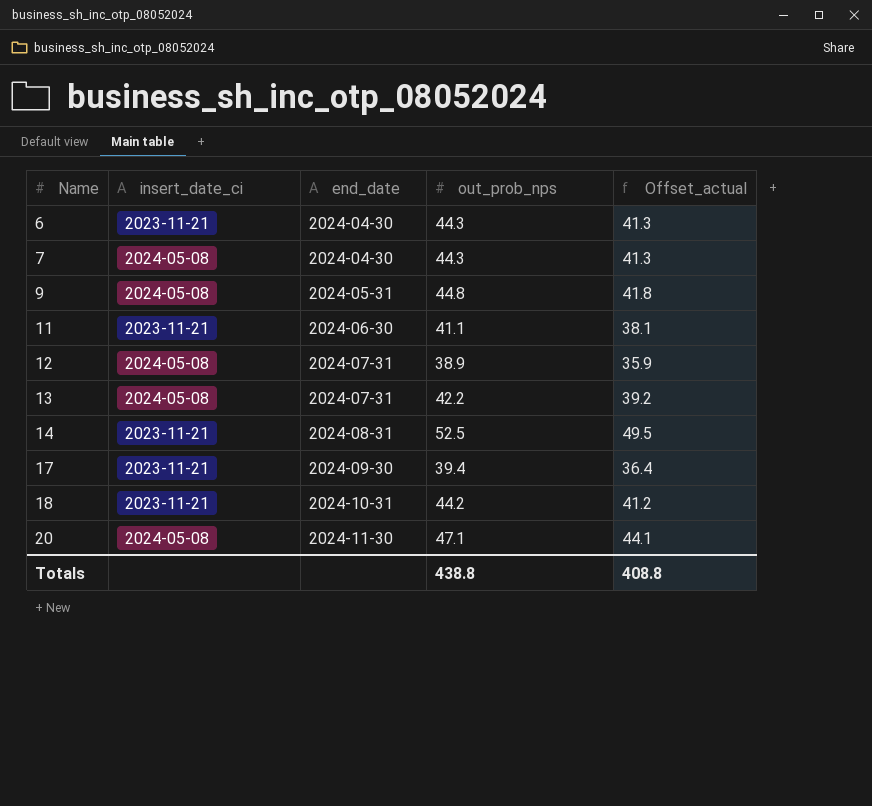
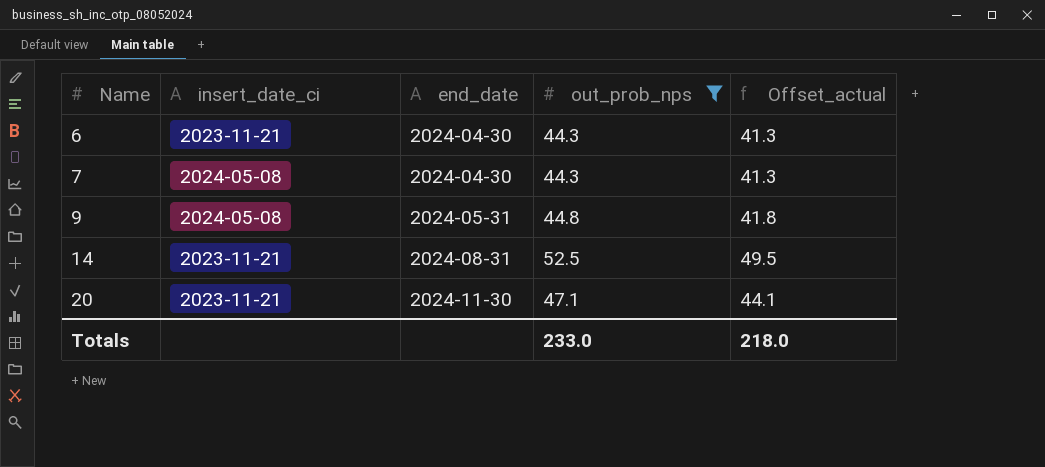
filter: none -> out_prob_nps >= 44.3
20 | insert_date_ci: 2024-05-08 -> 2023-11-21
Totals | out_prob_nps: 438.8 -> 233.0
Totals | Offset_actual: 408.8 -> 218.0

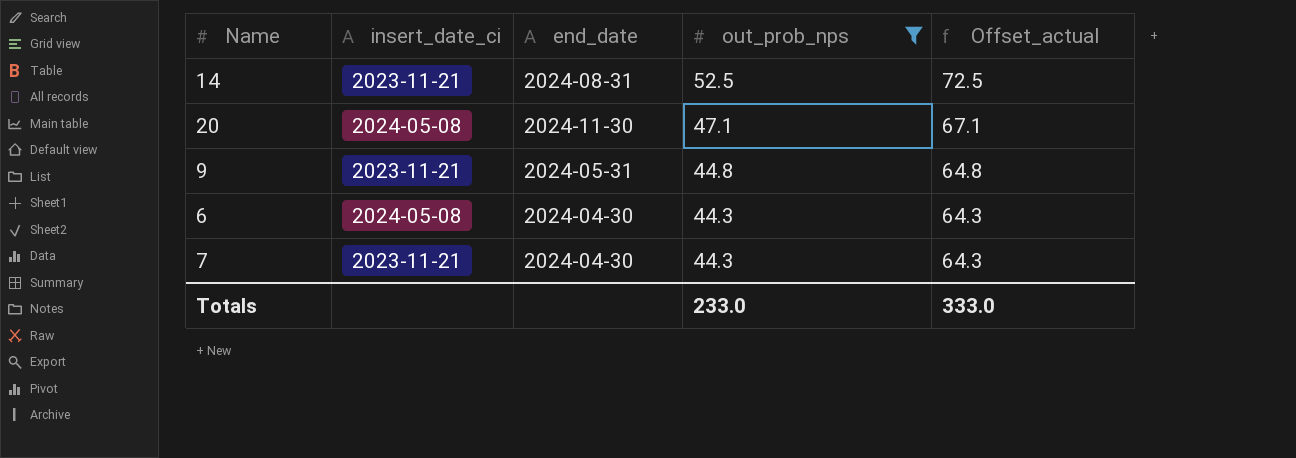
row order: Name ascending -> out_prob_nps descending
column Offset_actual | formula: [out_prob_nps] - 3 -> [out_prob_nps] + 20
20 | insert_date_ci: 2023-11-21 -> 2024-05-08
9 | insert_date_ci: 2024-05-08 -> 2023-11-21
6 | insert_date_ci: 2023-11-21 -> 2024-05-08
7 | insert_date_ci: 2024-05-08 -> 2023-11-21
Totals | Offset_actual: 218.0 -> 333.0

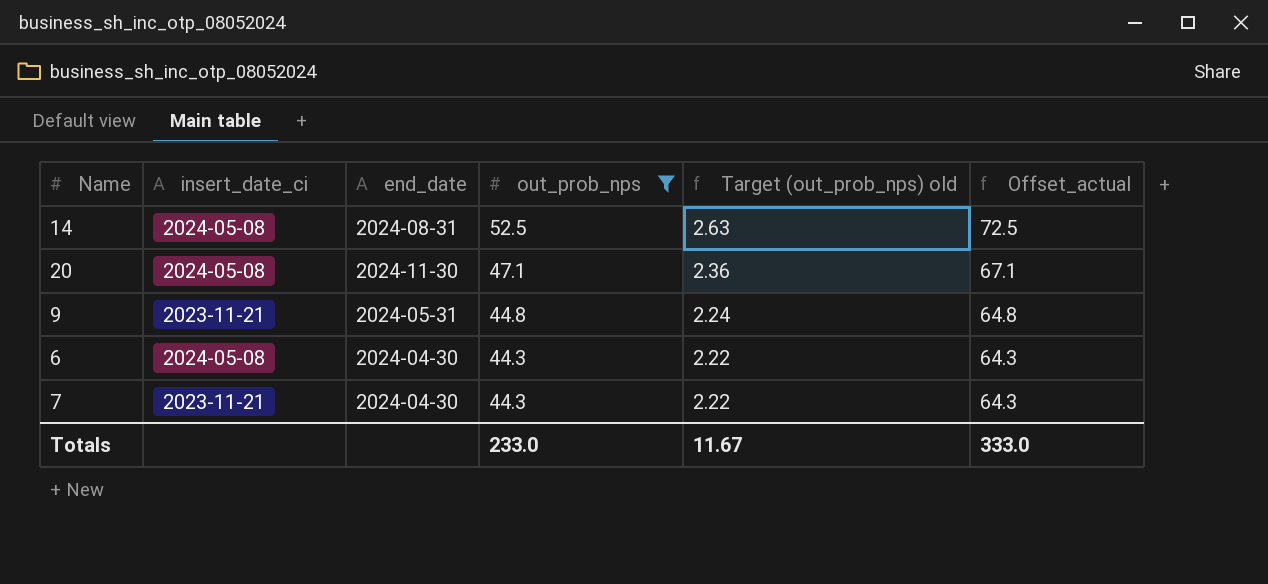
column Target (out_prob_nps) old | formula: none -> [out_prob_nps] * 0.05
14 | insert_date_ci: 2023-11-21 -> 2024-05-08

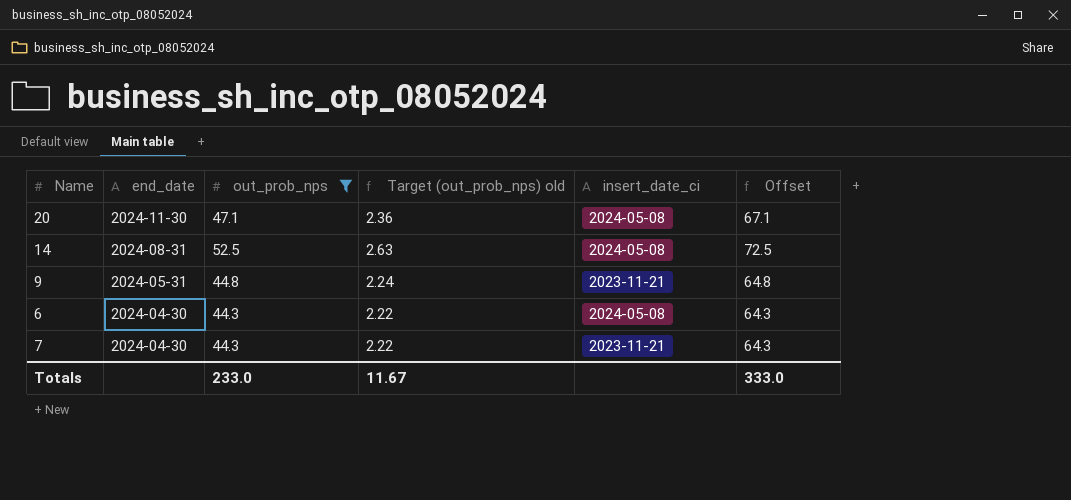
row order: out_prob_nps descending -> end_date descending
column insert_date_ci | position: 2 -> 5
column name: Offset_actual -> Offset

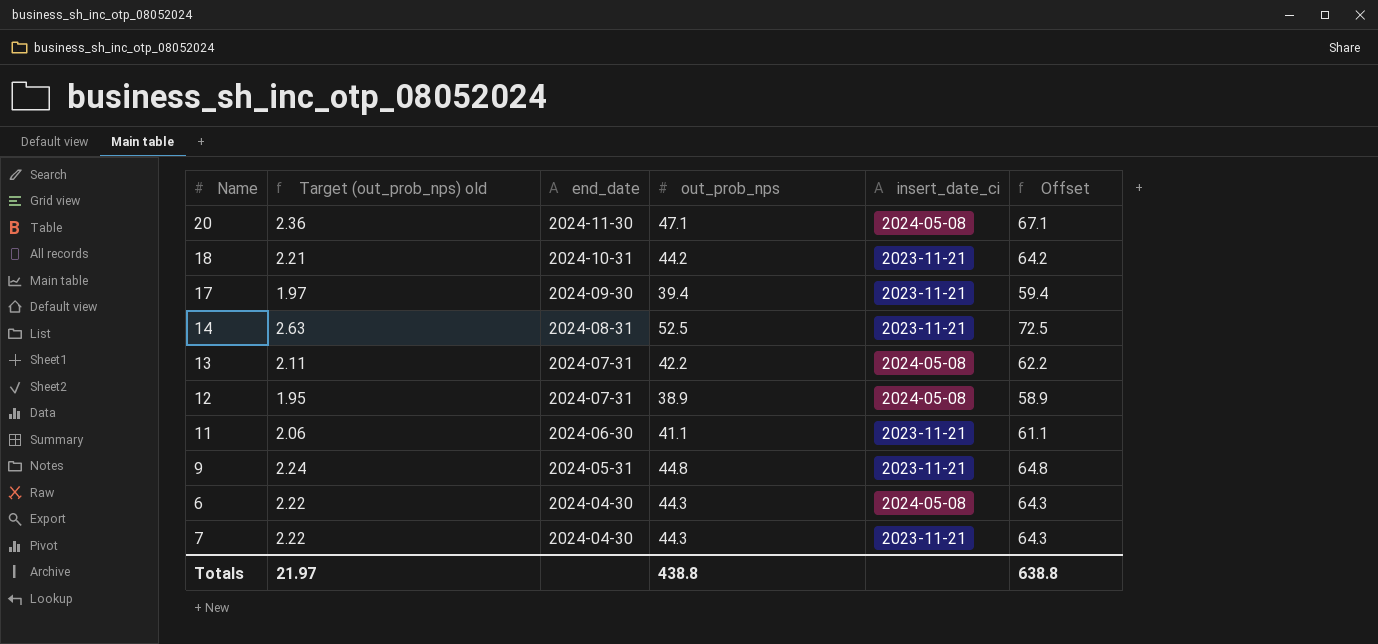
filter: out_prob_nps >= 44.3 -> none
column Target (out_prob_nps) old | position: 4 -> 2
14 | insert_date_ci: 2024-05-08 -> 2023-11-21
Totals | Target (out_prob_nps) old: 11.67 -> 21.97
Totals | out_prob_nps: 233.0 -> 438.8
Totals | Offset: 333.0 -> 638.8

